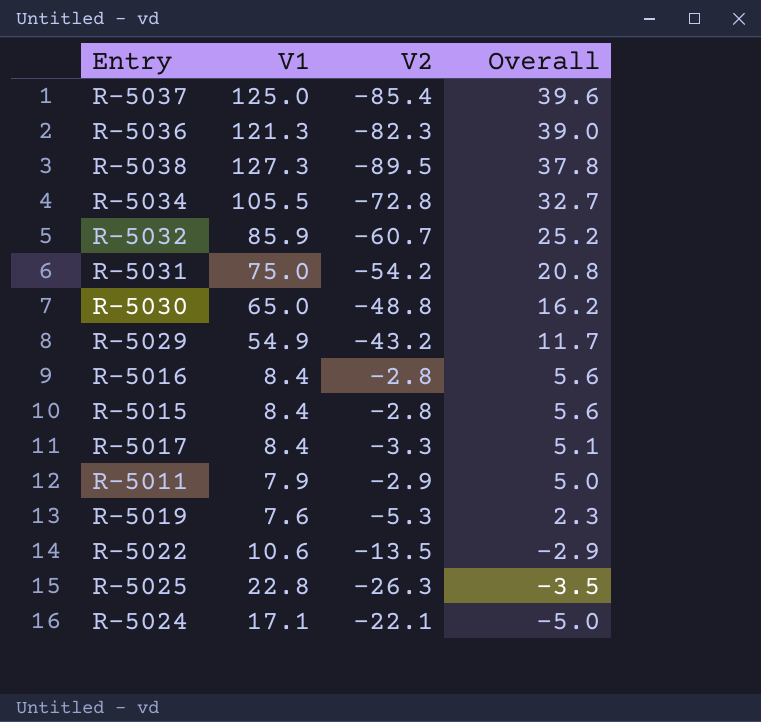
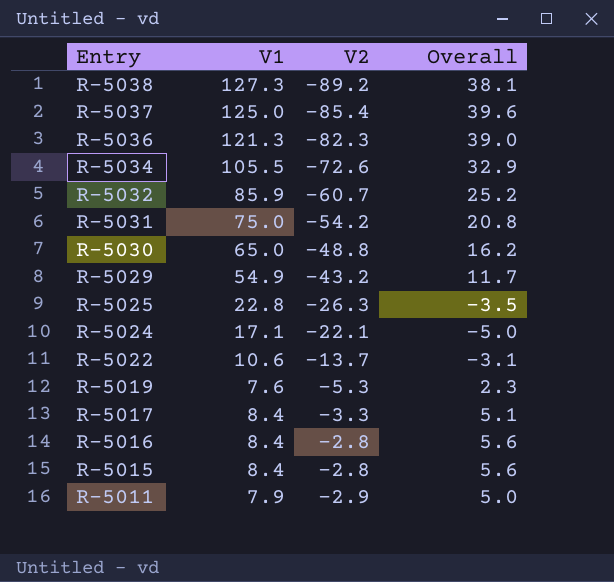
row order: Overall descending -> Entry descending
R-5038 | V2: -89.5 -> -89.2
R-5038 | Overall: 37.8 -> 38.1
R-5034 | V2: -72.8 -> -72.6
R-5034 | Overall: 32.7 -> 32.9
R-5022 | V2: -13.5 -> -13.7
R-5022 | Overall: -2.9 -> -3.1

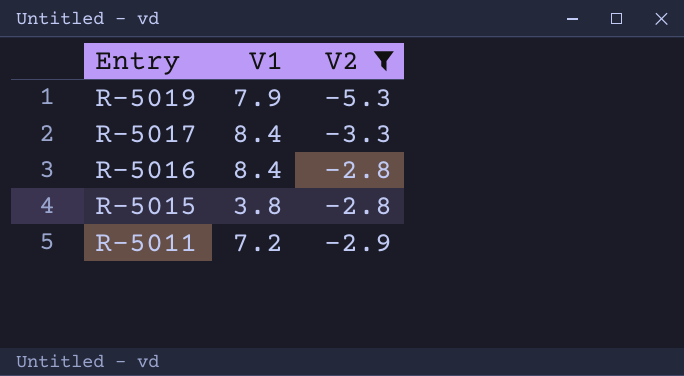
filter: none -> V2 >= -5.3
column Overall | formula: [V1] + [V2] -> none
R-5019 | V1: 7.6 -> 7.9
R-5015 | V1: 8.4 -> 3.8
R-5011 | V1: 7.9 -> 7.2

